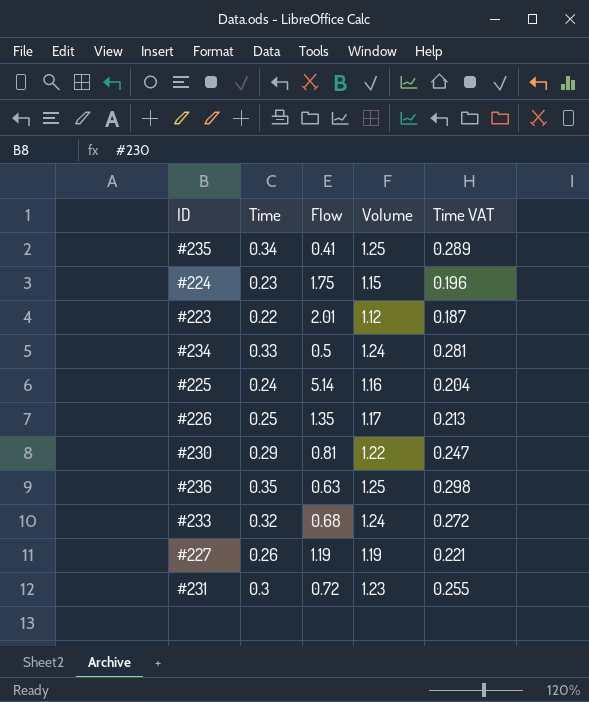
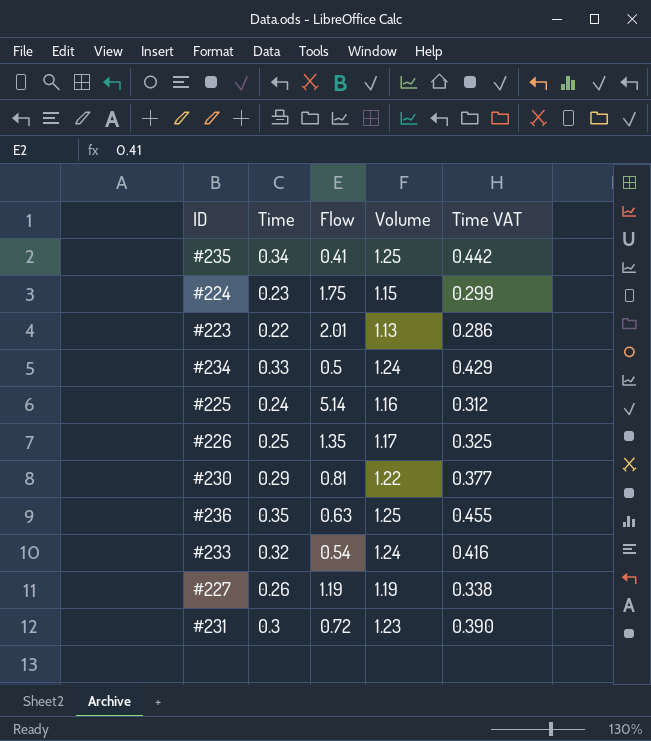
column Time VAT | formula: [Time] * 0.85 -> [Time] * 1.3
#223 | Volume: 1.12 -> 1.13
#233 | Flow: 0.68 -> 0.54

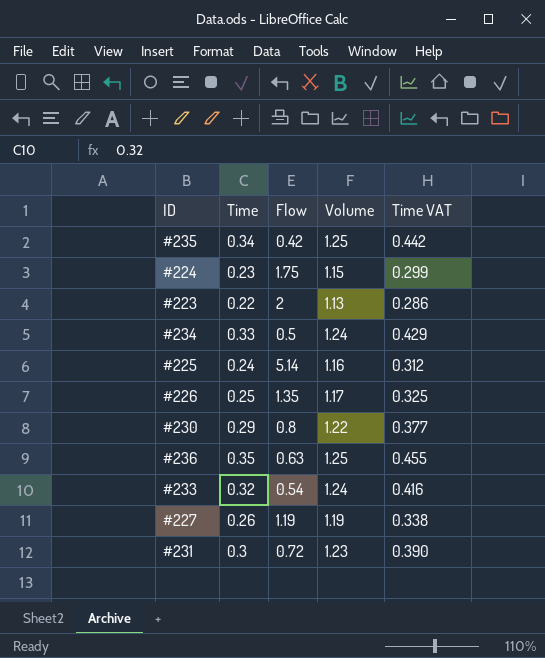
#235 | Flow: 0.41 -> 0.42
#223 | Flow: 2.01 -> 2
#230 | Flow: 0.81 -> 0.8

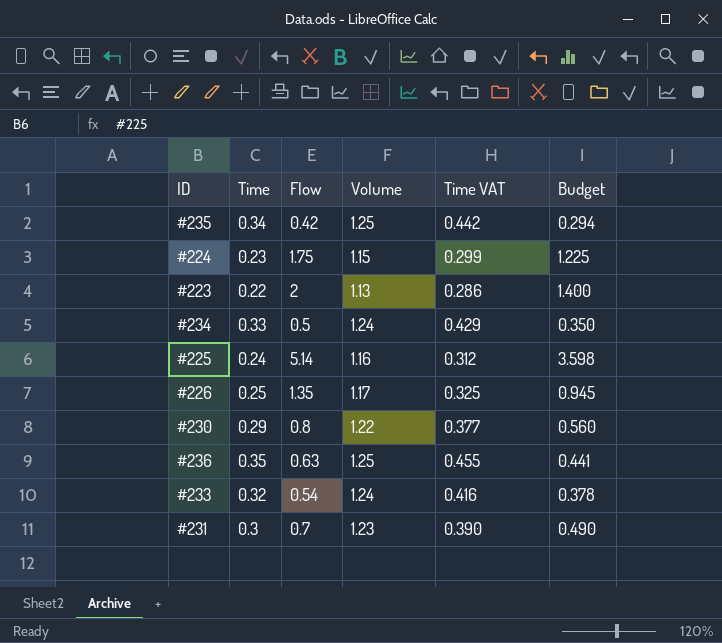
column Budget | formula: none -> [Flow] * 0.7
row #227: 0.26 | 1.19 | 1.19 | 0.338 -> none
#231 | Flow: 0.72 -> 0.7

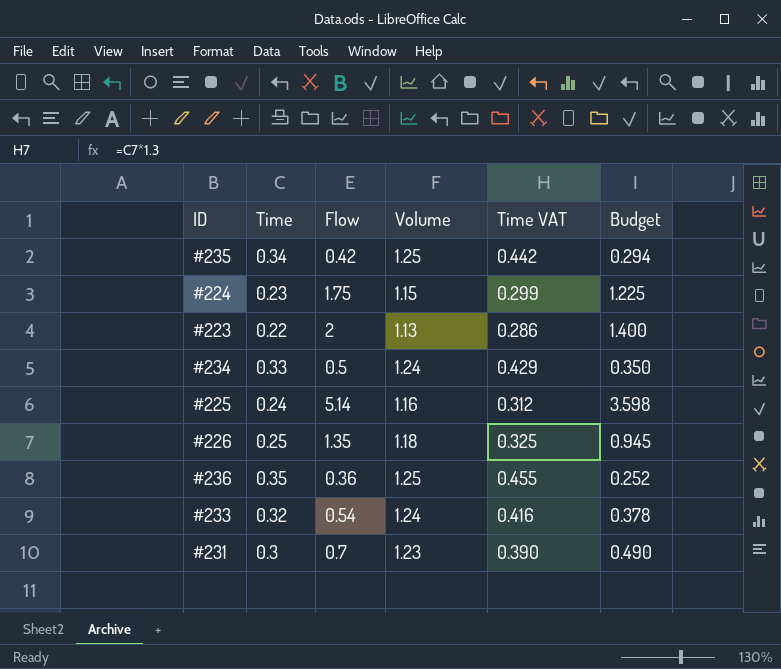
row #230: 0.29 | 0.8 | 1.22 | 0.377 | 0.560 -> none
#226 | Volume: 1.17 -> 1.18
#236 | Flow: 0.63 -> 0.36
#236 | Budget: 0.441 -> 0.252

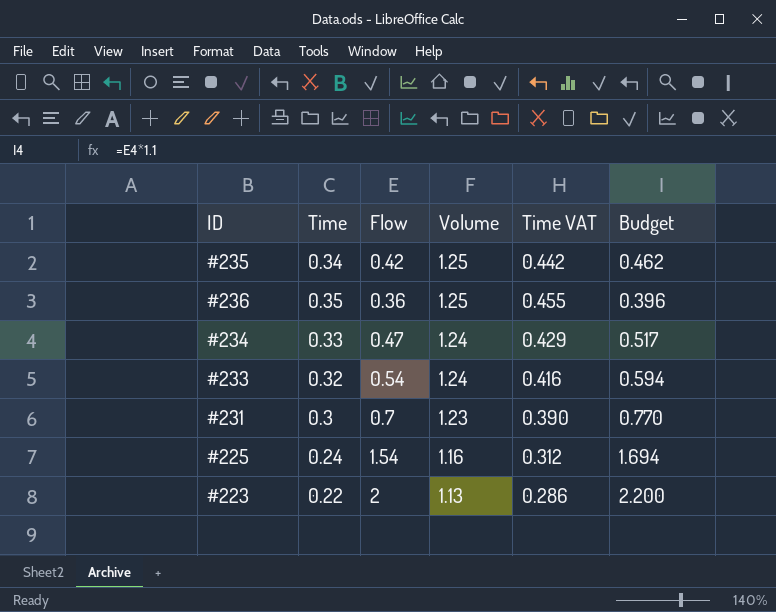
row order: none -> Volume descending
column Budget | formula: [Flow] * 0.7 -> [Flow] * 1.1
row #224: 0.23 | 1.75 | 1.15 | 0.299 | 1.225 -> none
row #226: 0.25 | 1.35 | 1.18 | 0.325 | 0.945 -> none
#234 | Flow: 0.5 -> 0.47
#225 | Flow: 5.14 -> 1.54

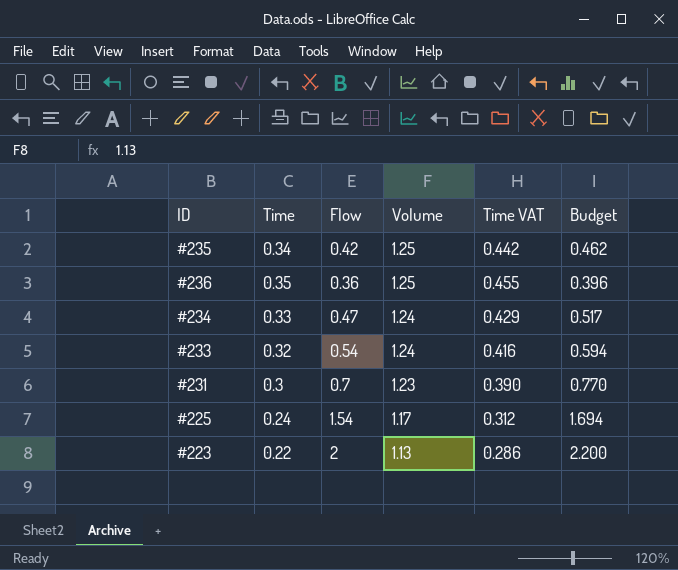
#225 | Volume: 1.16 -> 1.17

